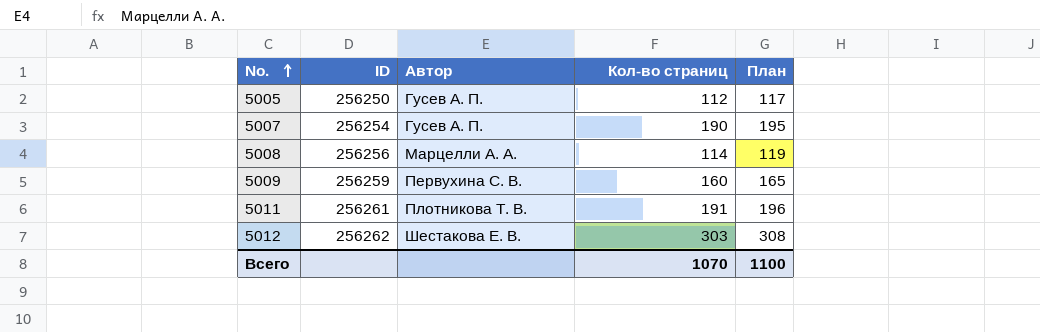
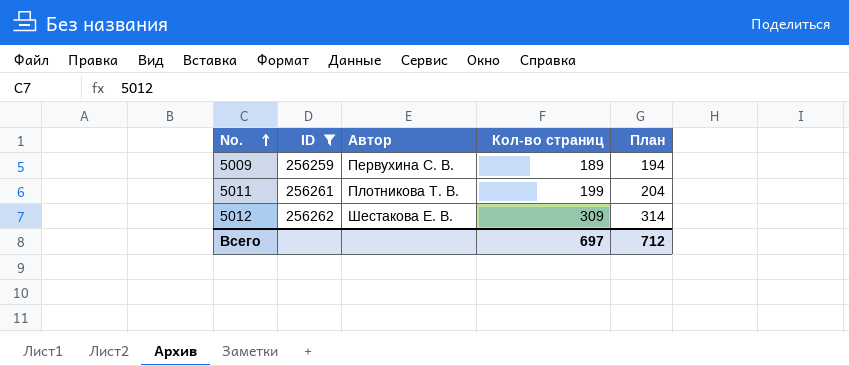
filter: none -> ID >= 256259
5009 | Кол-во страниц: 160 -> 189
5009 | План: 165 -> 194
5011 | Кол-во страниц: 191 -> 199
5011 | План: 196 -> 204
5012 | Кол-во страниц: 303 -> 309
5012 | План: 308 -> 314
Всего | Кол-во страниц: 1070 -> 697
Всего | План: 1100 -> 712

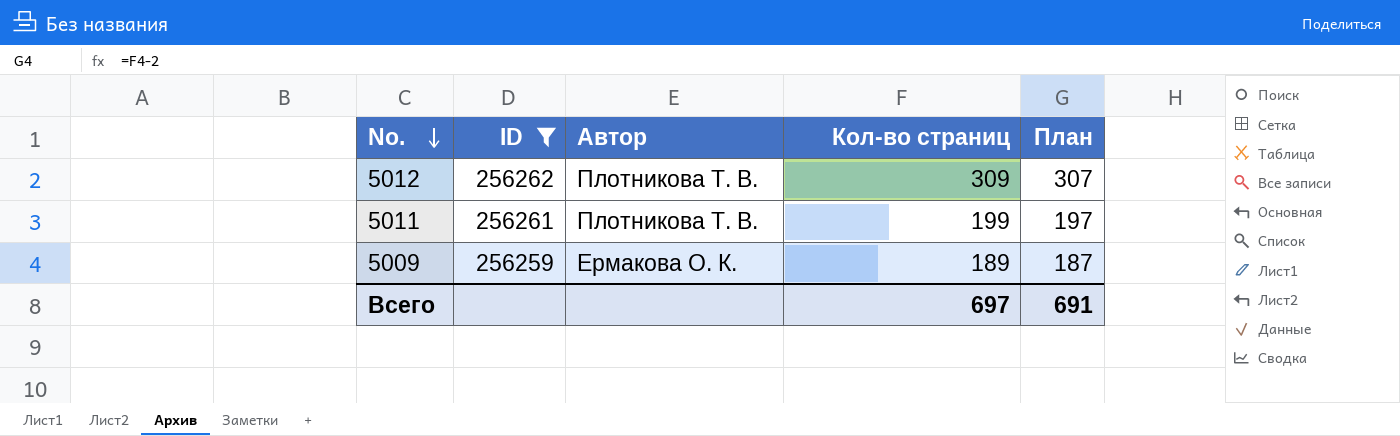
row order: No. ascending -> No. descending
column План | formula: [Кол-во страниц] + 5 -> [Кол-во страниц] - 2
5012 | Автор: Шестакова Е. В. -> Плотникова Т. В.
5009 | Автор: Первухина С. В. -> Ермакова О. К.
Всего | План: 712 -> 691

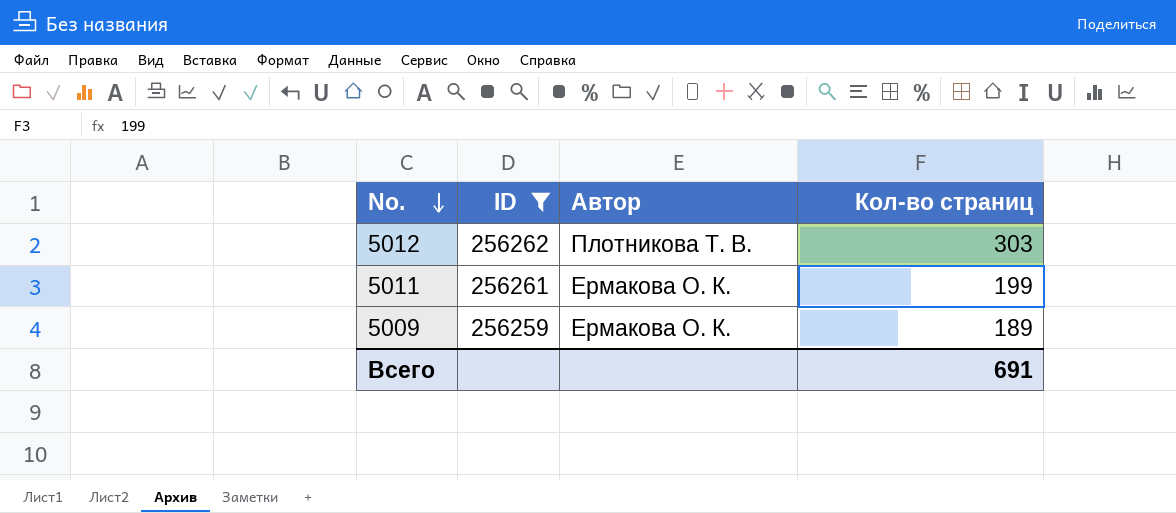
column План | formula: [Кол-во страниц] - 2 -> none
5012 | Кол-во страниц: 309 -> 303
5011 | Автор: Плотникова Т. В. -> Ермакова О. К.
Всего | Кол-во страниц: 697 -> 691

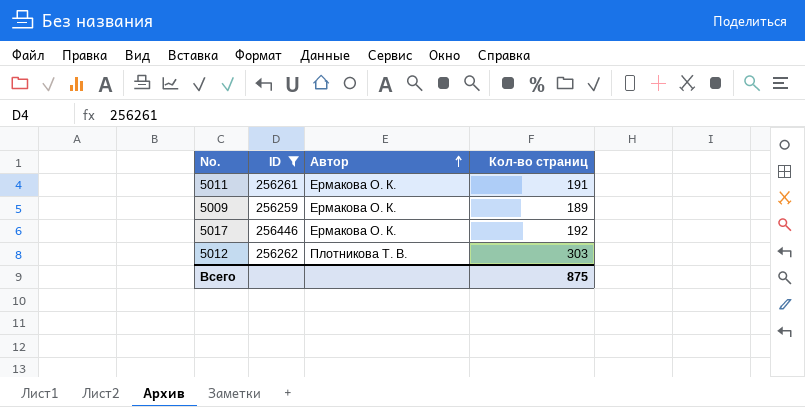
row order: No. descending -> Автор ascending
5011 | Кол-во страниц: 199 -> 191
row 5017: none -> 256446 | Ермакова О. К. | 192
Всего | Кол-во страниц: 691 -> 875

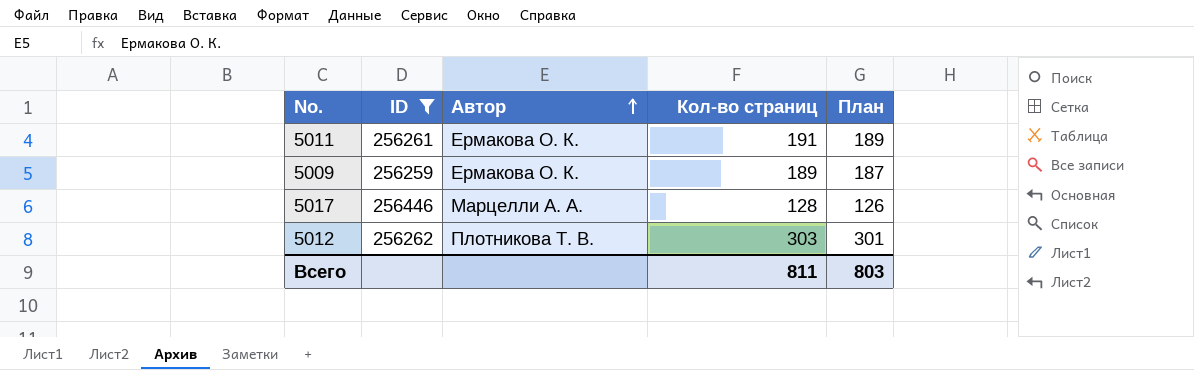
column План | formula: none -> [Кол-во страниц] - 2
5017 | Автор: Ермакова О. К. -> Марцелли А. А.
5017 | Кол-во страниц: 192 -> 128
Всего | Кол-во страниц: 875 -> 811

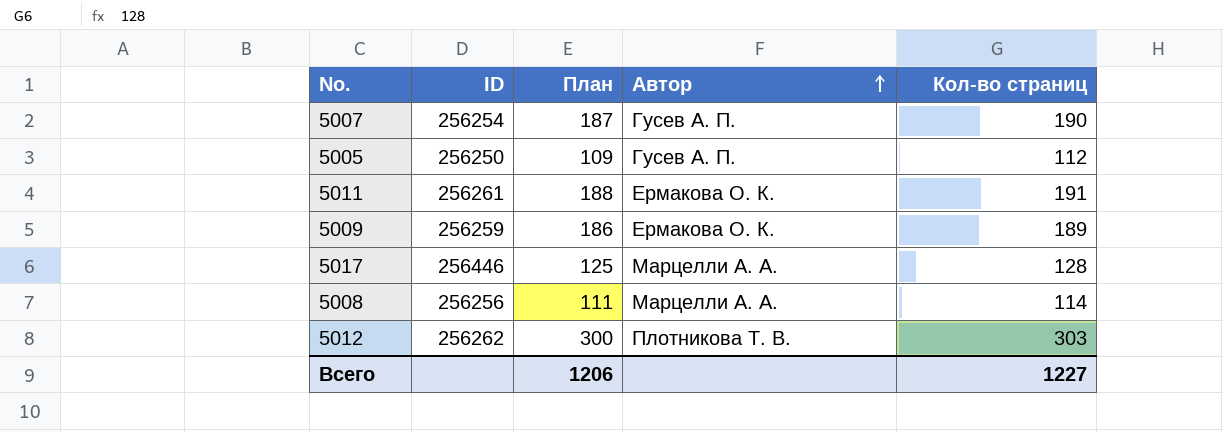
filter: ID >= 256259 -> none
column План | formula: [Кол-во страниц] - 2 -> [Кол-во страниц] - 3
column План | position: 5 -> 3
Всего | План: 803 -> 1206
Всего | Кол-во страниц: 811 -> 1227

